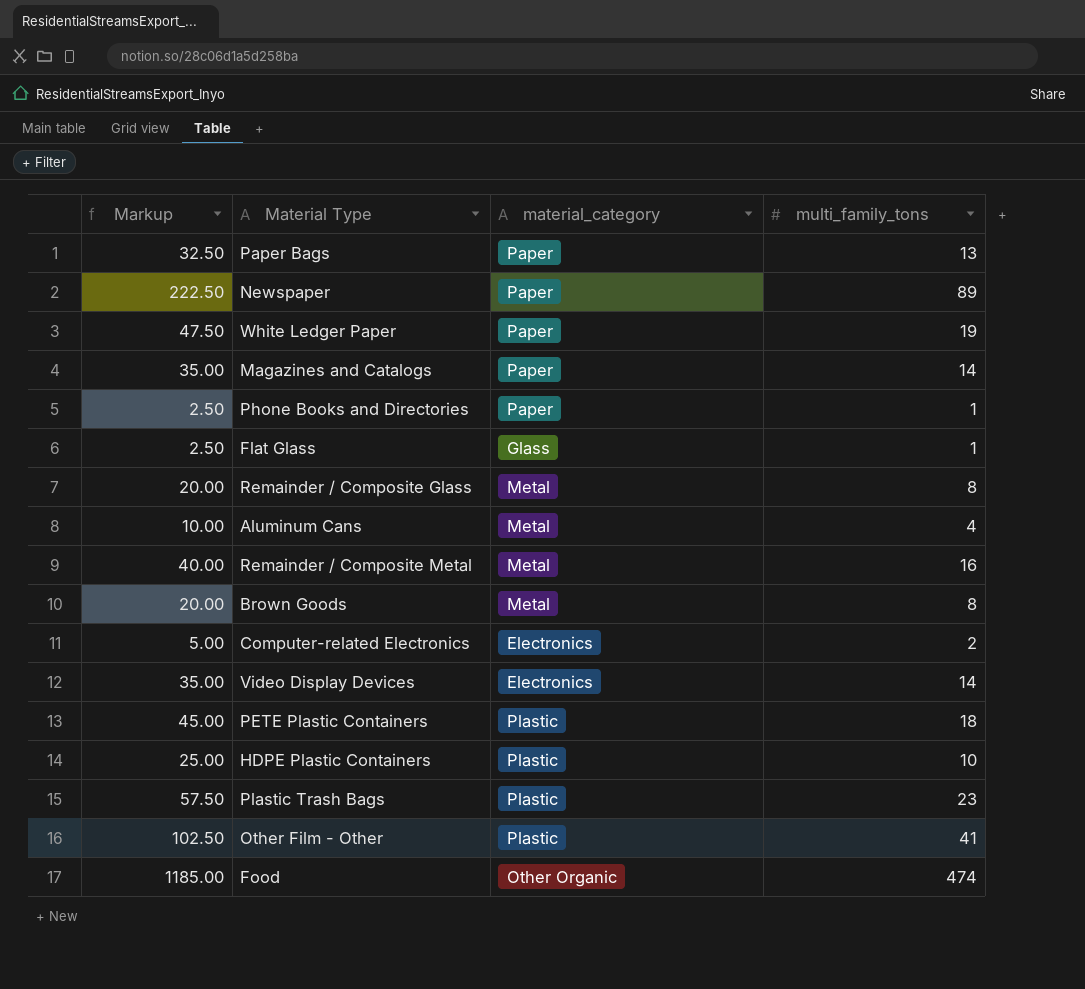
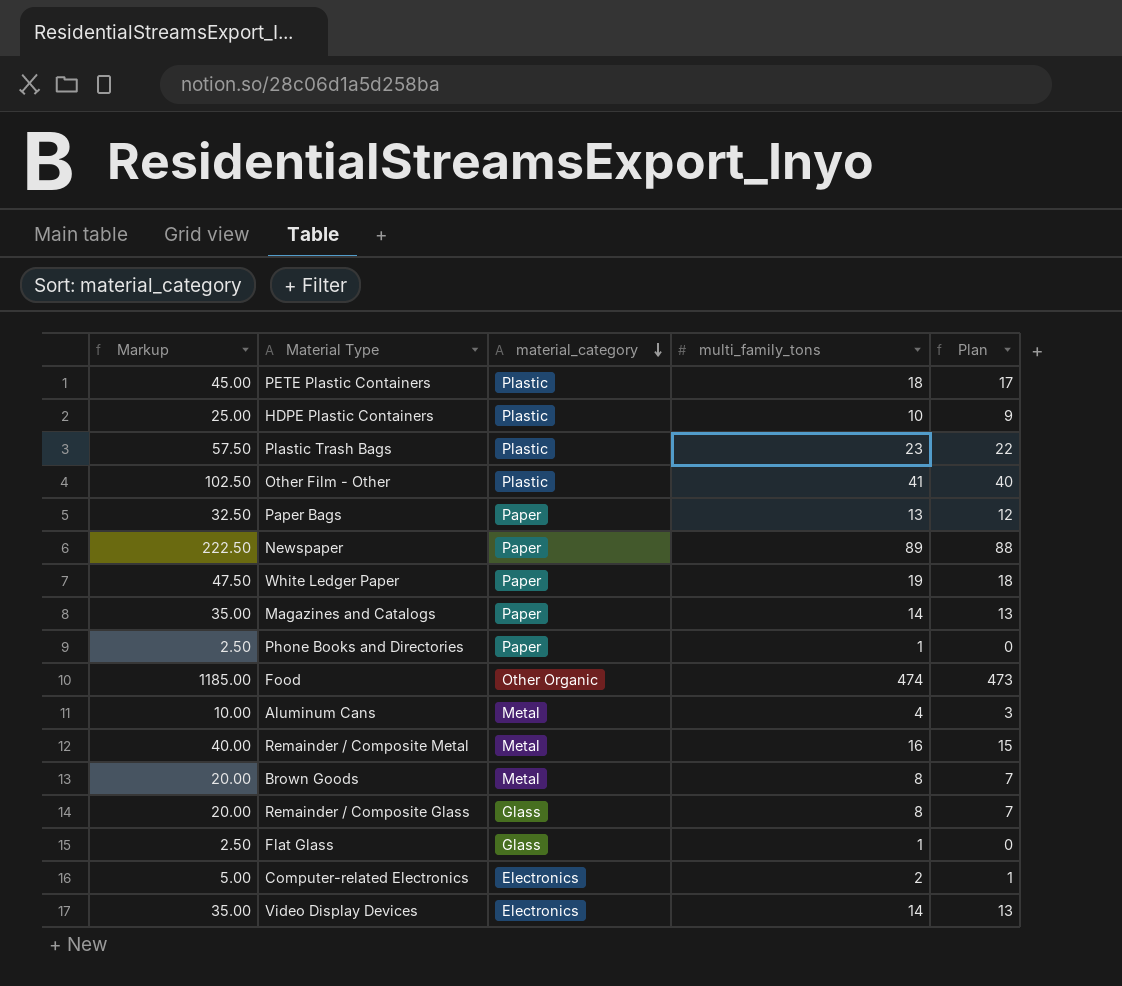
row order: none -> material_category descending
column Plan | formula: none -> [multi_family_tons] - 1
Remainder / Composite Glass | material_category: Metal -> Glass

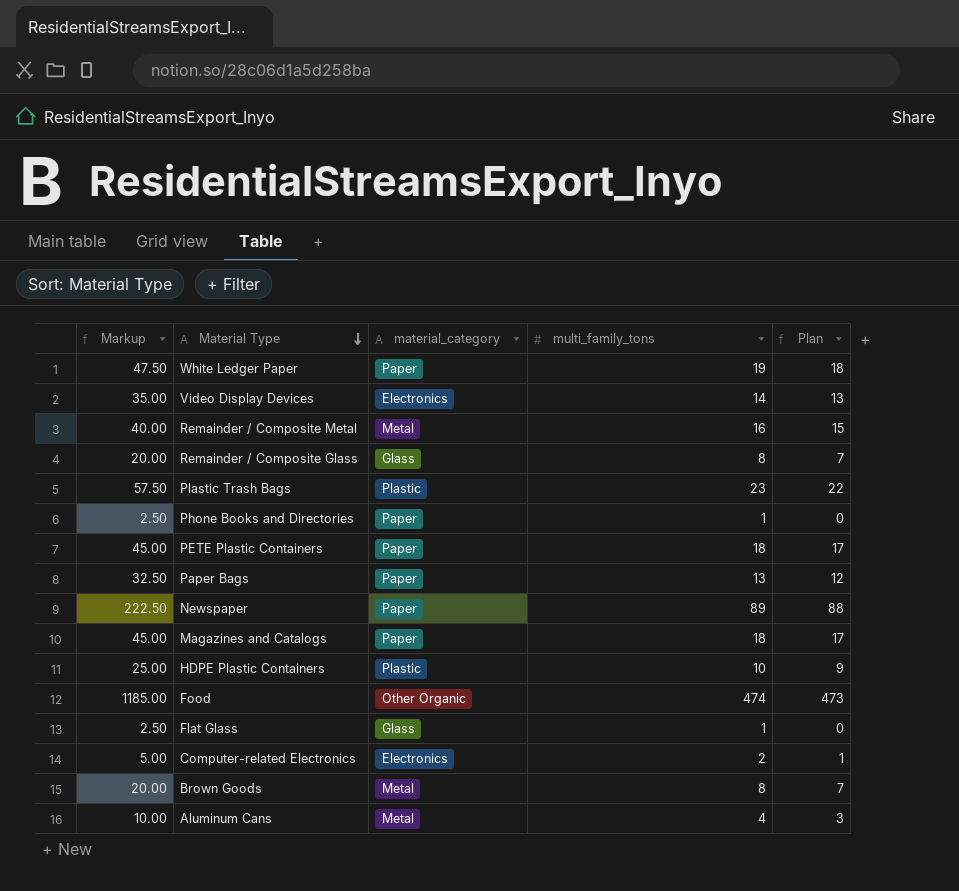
row order: material_category descending -> Material Type descending
row Other Film - Other: 102.50 | Plastic | 41 | 40 -> none
PETE Plastic Containers | material_category: Plastic -> Paper
Magazines and Catalogs | Markup: 35.00 -> 45.00
Magazines and Catalogs | multi_family_tons: 14 -> 18
Magazines and Catalogs | Plan: 13 -> 17

